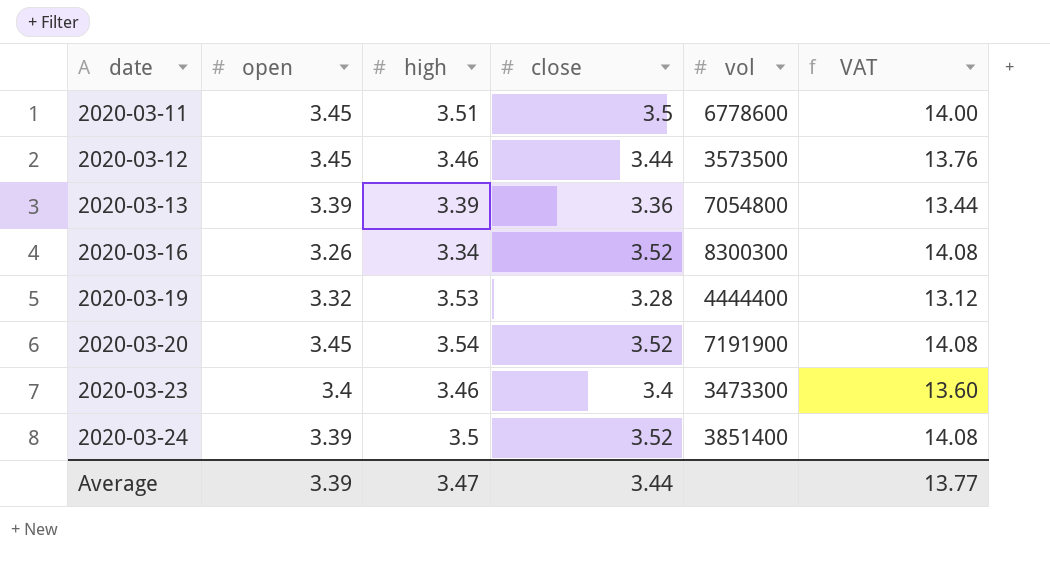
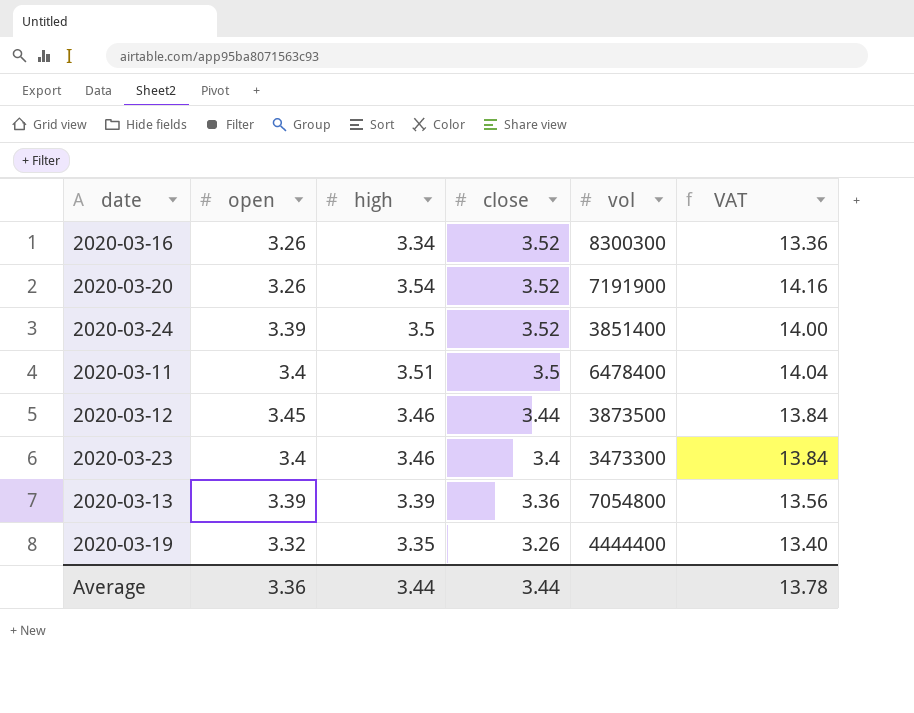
row order: date ascending -> close descending
column VAT | formula: [close] * 4 -> [high] * 4
2020-03-20 | open: 3.45 -> 3.26
2020-03-11 | open: 3.45 -> 3.4
2020-03-11 | vol: 6778600 -> 6478400
2020-03-12 | vol: 3573500 -> 3873500
2020-03-19 | high: 3.53 -> 3.35
2020-03-19 | close: 3.28 -> 3.26
Average | open: 3.39 -> 3.36
Average | high: 3.47 -> 3.44
Average | VAT: 13.77 -> 13.78

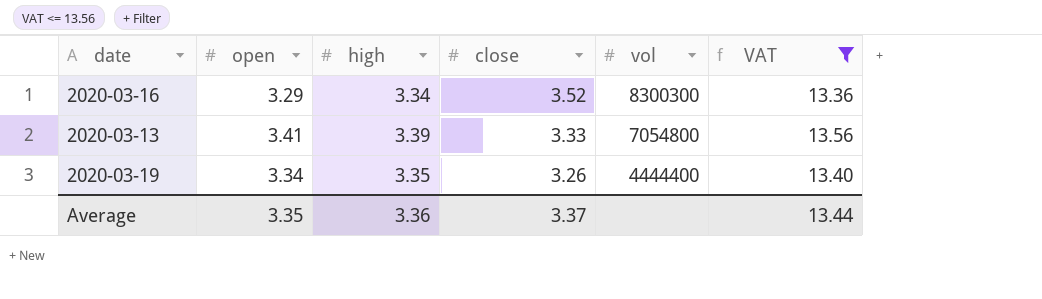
filter: none -> VAT <= 13.56
2020-03-16 | open: 3.26 -> 3.29
2020-03-13 | open: 3.39 -> 3.41
2020-03-13 | close: 3.36 -> 3.33
2020-03-19 | open: 3.32 -> 3.34
Average | open: 3.36 -> 3.35
Average | high: 3.44 -> 3.36
Average | close: 3.44 -> 3.37
Average | VAT: 13.78 -> 13.44

